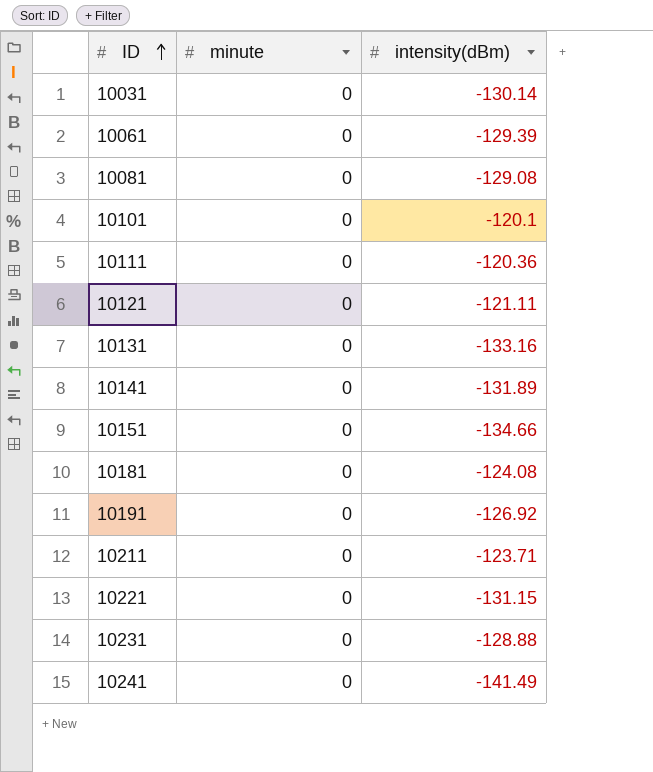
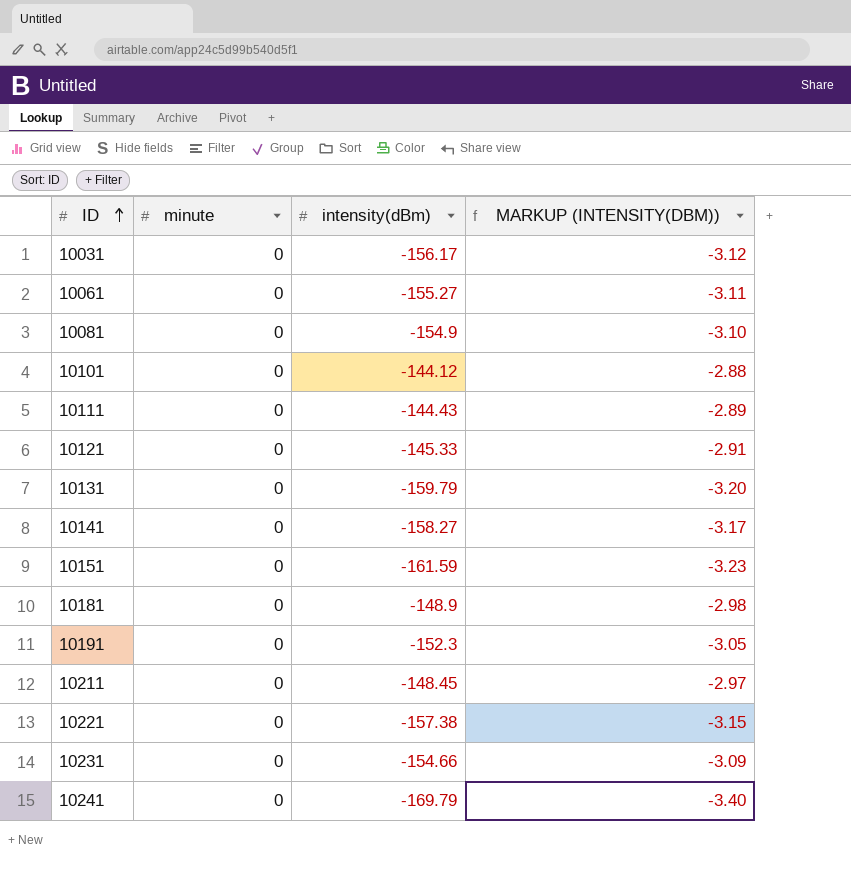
column MARKUP (INTENSITY(DBM)) | formula: none -> [intensity(dBm)] * 0.02
10031 | intensity(dBm): -130.14 -> -156.17
10061 | intensity(dBm): -129.39 -> -155.27
10081 | intensity(dBm): -129.08 -> -154.9
10101 | intensity(dBm): -120.1 -> -144.12
10111 | intensity(dBm): -120.36 -> -144.43
10121 | intensity(dBm): -121.11 -> -145.33
10131 | intensity(dBm): -133.16 -> -159.79
10141 | intensity(dBm): -131.89 -> -158.27
10151 | intensity(dBm): -134.66 -> -161.59
10181 | intensity(dBm): -124.08 -> -148.9
10191 | intensity(dBm): -126.92 -> -152.3
10211 | intensity(dBm): -123.71 -> -148.45
10221 | intensity(dBm): -131.15 -> -157.38
10231 | intensity(dBm): -128.88 -> -154.66
10241 | intensity(dBm): -141.49 -> -169.79

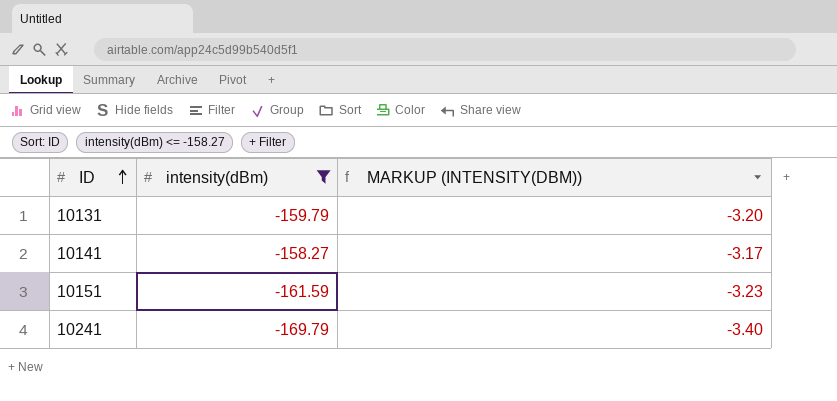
filter: none -> intensity(dBm) <= -158.27
column minute | position: 2 -> none

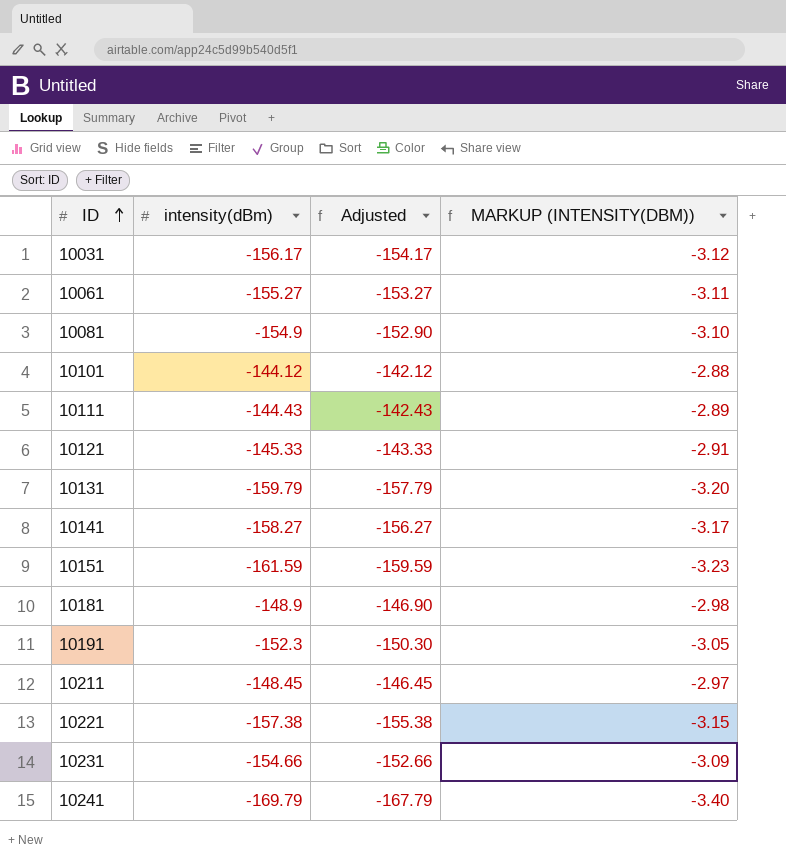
filter: intensity(dBm) <= -158.27 -> none
column Adjusted | formula: none -> [intensity(dBm)] + 2

